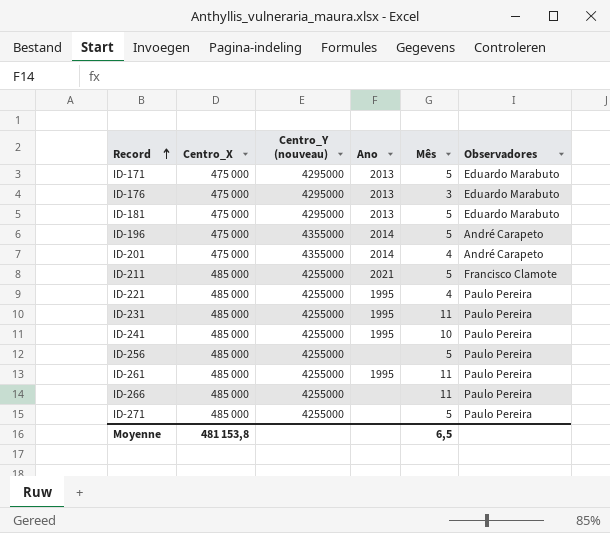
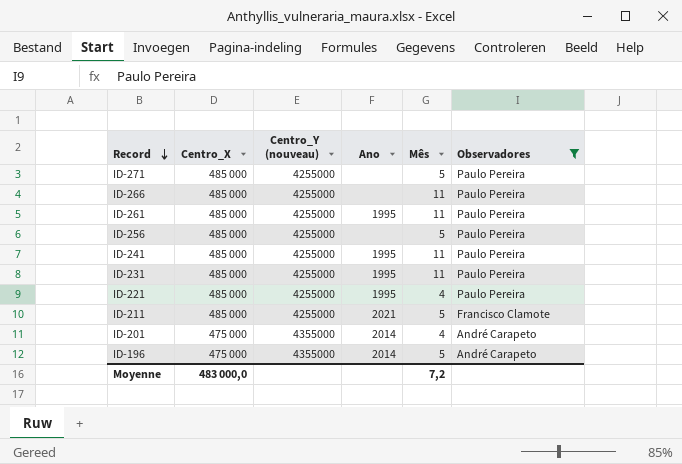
filter: none -> Observadores != Eduardo Marabuto
row order: Record ascending -> Record descending
ID-241 | Mês: 10 -> 11
Moyenne | Centro_X: 481 153,8 -> 483 000,0
Moyenne | Mês: 6,5 -> 7,2

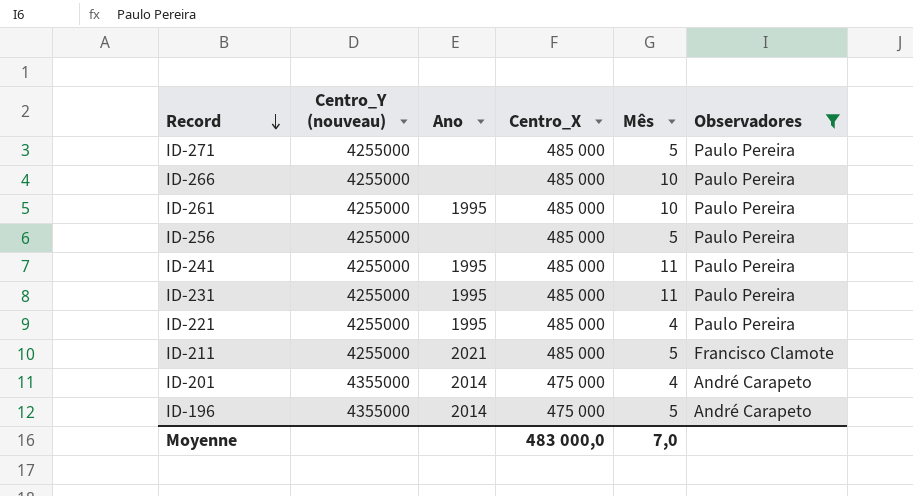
column Centro_X | position: 2 -> 4
ID-266 | Mês: 11 -> 10
ID-261 | Mês: 11 -> 10
Moyenne | Mês: 7,2 -> 7,0

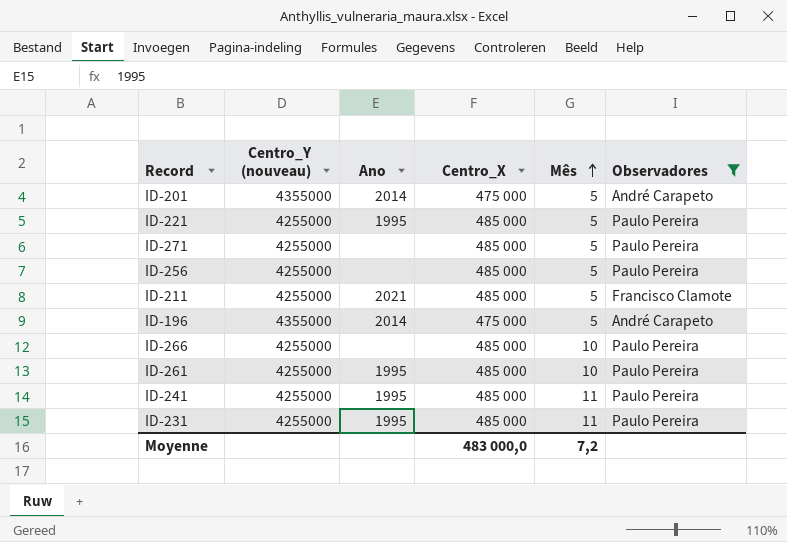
row order: Record descending -> Mês ascending
ID-201 | Mês: 4 -> 5
ID-221 | Mês: 4 -> 5
Moyenne | Mês: 7,0 -> 7,2

